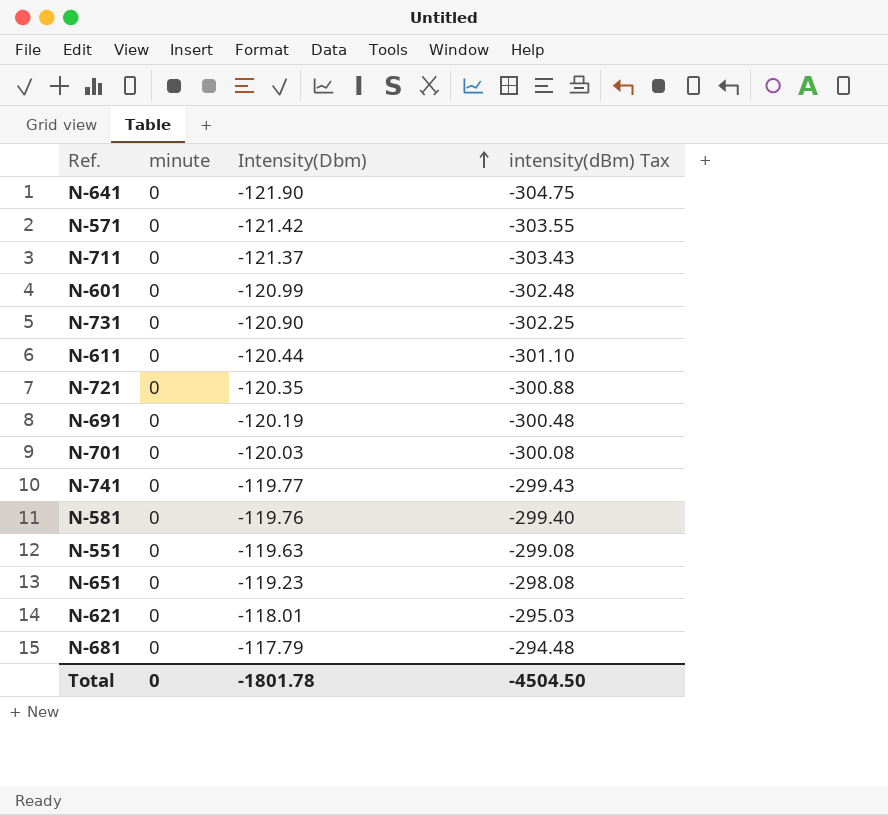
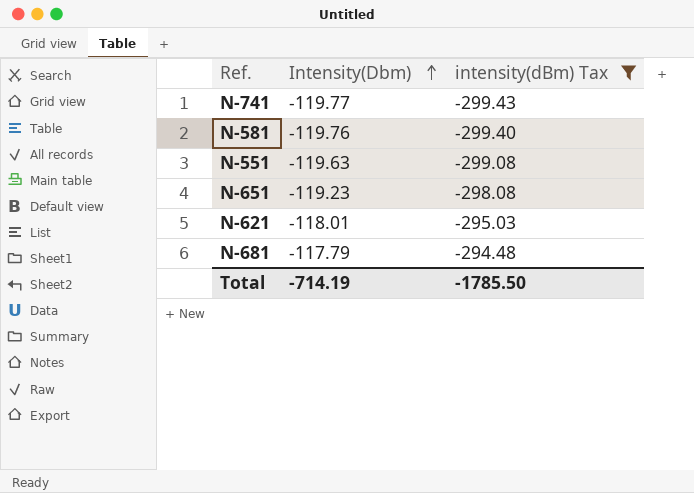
filter: none -> intensity(dBm) Tax >= -299.43
column minute | position: 2 -> none
Total | Intensity(Dbm): -1801.78 -> -714.19
Total | intensity(dBm) Tax: -4504.50 -> -1785.50

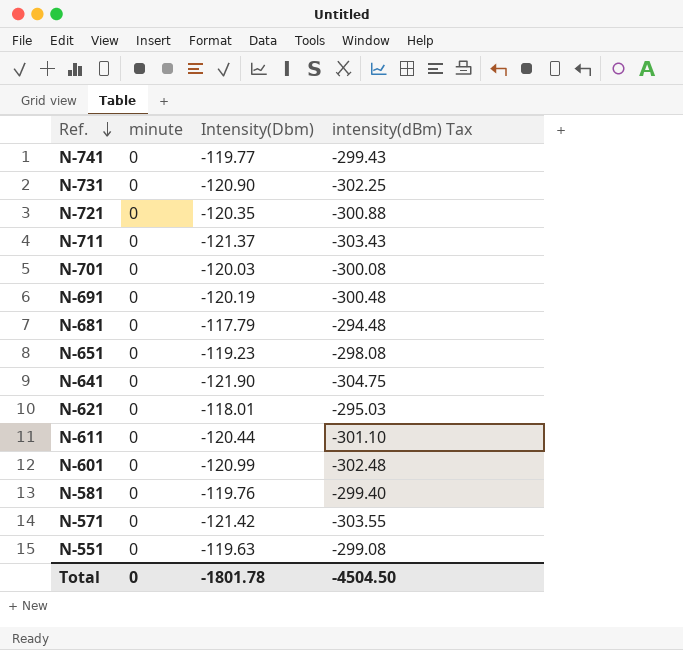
filter: intensity(dBm) Tax >= -299.43 -> none
row order: Intensity(Dbm) ascending -> Ref. descending
column minute | position: none -> 2
Total | Intensity(Dbm): -714.19 -> -1801.78
Total | intensity(dBm) Tax: -1785.50 -> -4504.50

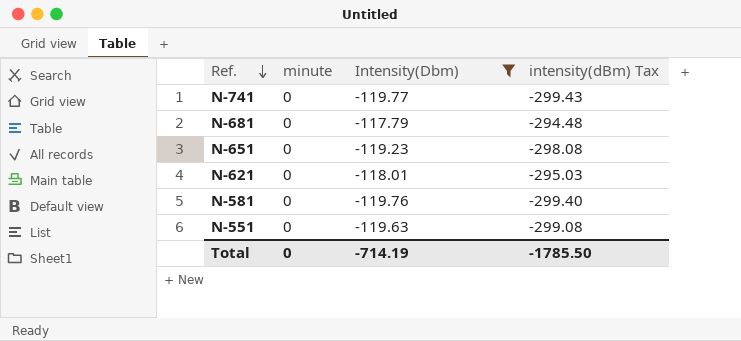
filter: none -> Intensity(Dbm) >= -119.77
Total | Intensity(Dbm): -1801.78 -> -714.19
Total | intensity(dBm) Tax: -4504.50 -> -1785.50

